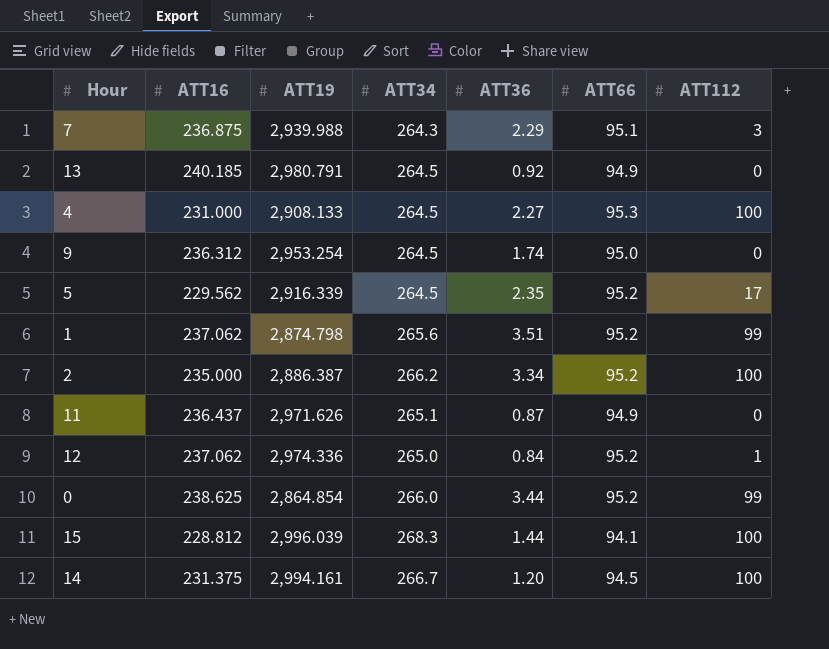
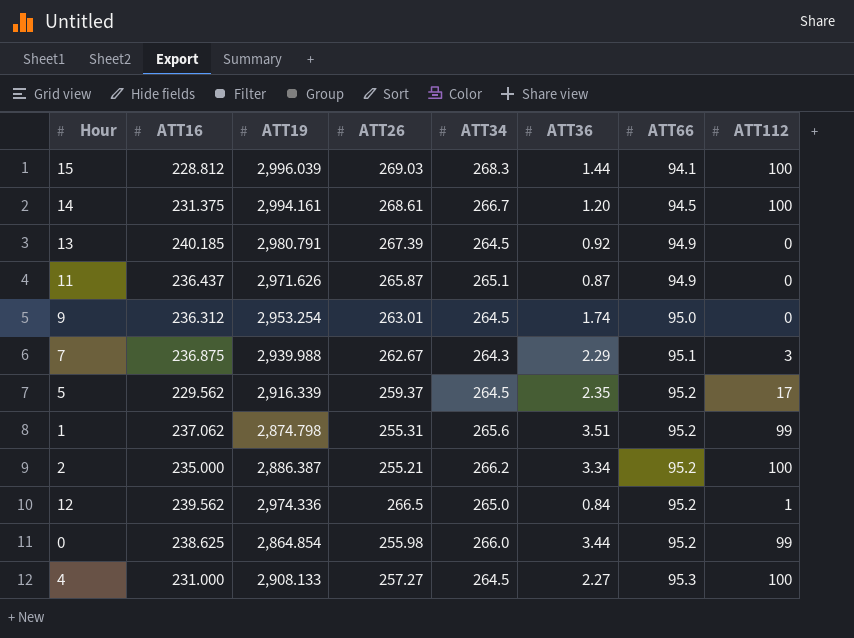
row order: none -> ATT66 ascending
column ATT26 | position: none -> 4
12 | ATT16: 237.062 -> 239.562

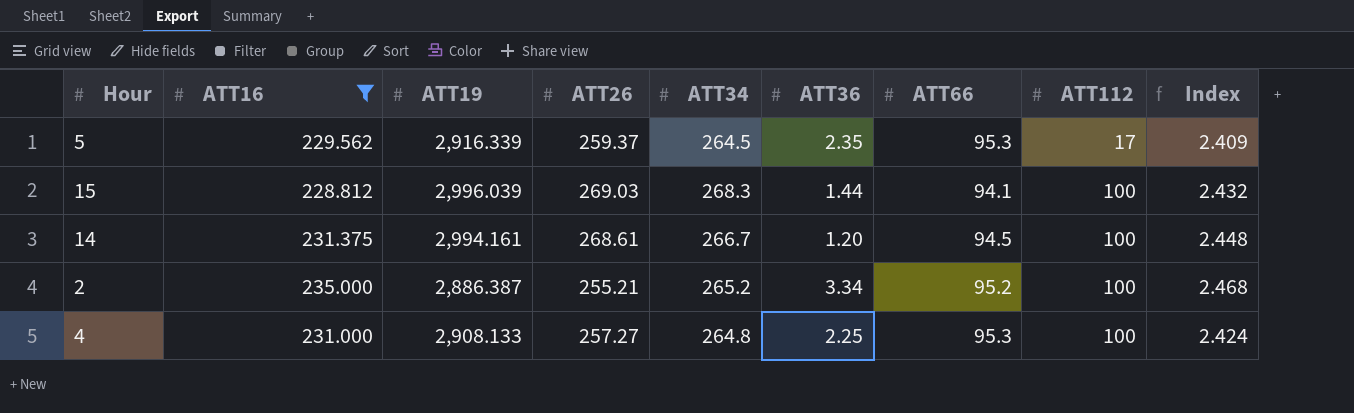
filter: none -> ATT16 <= 235.000
row order: ATT66 ascending -> ATT112 ascending
column Index | formula: none -> [ATT16] / [ATT66]
5 | ATT66: 95.2 -> 95.3
2 | ATT34: 266.2 -> 265.2
4 | ATT34: 264.5 -> 264.8
4 | ATT36: 2.27 -> 2.25

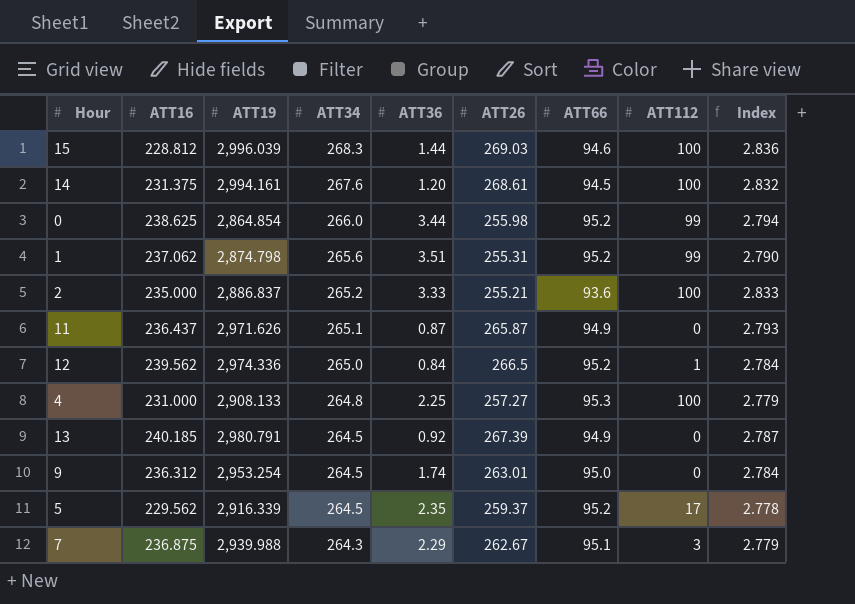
filter: ATT16 <= 235.000 -> none
row order: ATT112 ascending -> ATT34 descending
column ATT26 | position: 4 -> 6
column Index | formula: [ATT16] / [ATT66] -> [ATT34] / [ATT66]
15 | ATT66: 94.1 -> 94.6
14 | ATT34: 266.7 -> 267.6
2 | ATT19: 2,886.387 -> 2,886.837
2 | ATT36: 3.34 -> 3.33
2 | ATT66: 95.2 -> 93.6
5 | ATT66: 95.3 -> 95.2

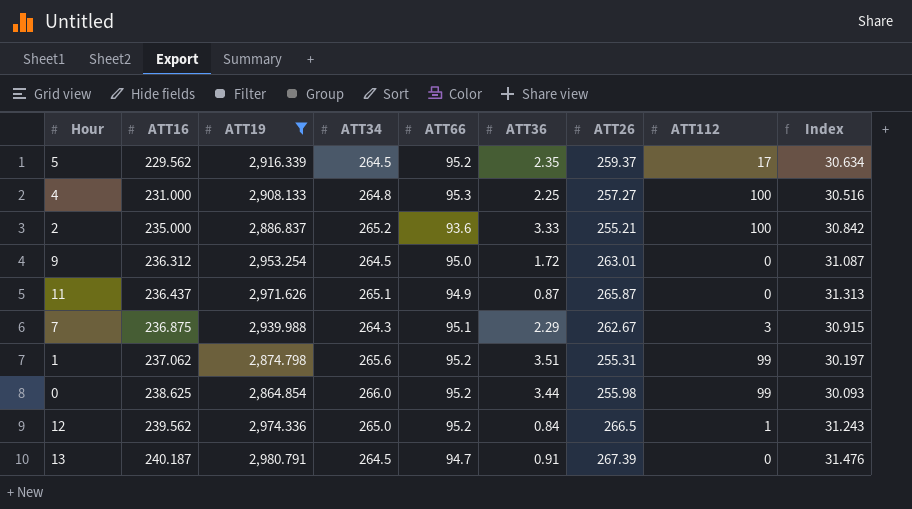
filter: none -> ATT19 <= 2,980.791
row order: ATT34 descending -> ATT16 ascending
column ATT66 | position: 7 -> 5
column Index | formula: [ATT34] / [ATT66] -> [ATT19] / [ATT66]
9 | ATT36: 1.74 -> 1.72
13 | ATT16: 240.185 -> 240.187
13 | ATT66: 94.9 -> 94.7
13 | ATT36: 0.92 -> 0.91

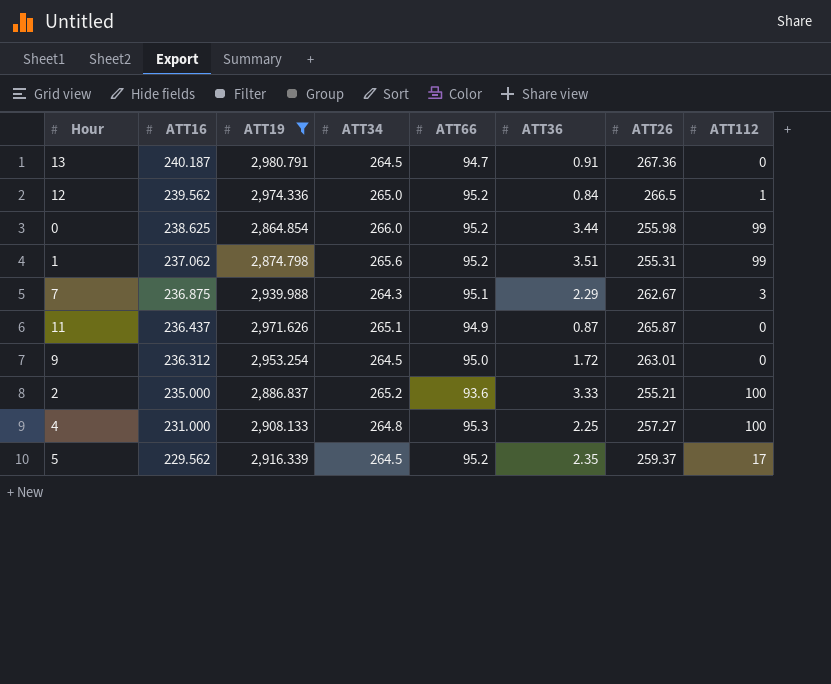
row order: ATT16 ascending -> ATT16 descending
column Index | formula: [ATT19] / [ATT66] -> none
13 | ATT26: 267.39 -> 267.36

